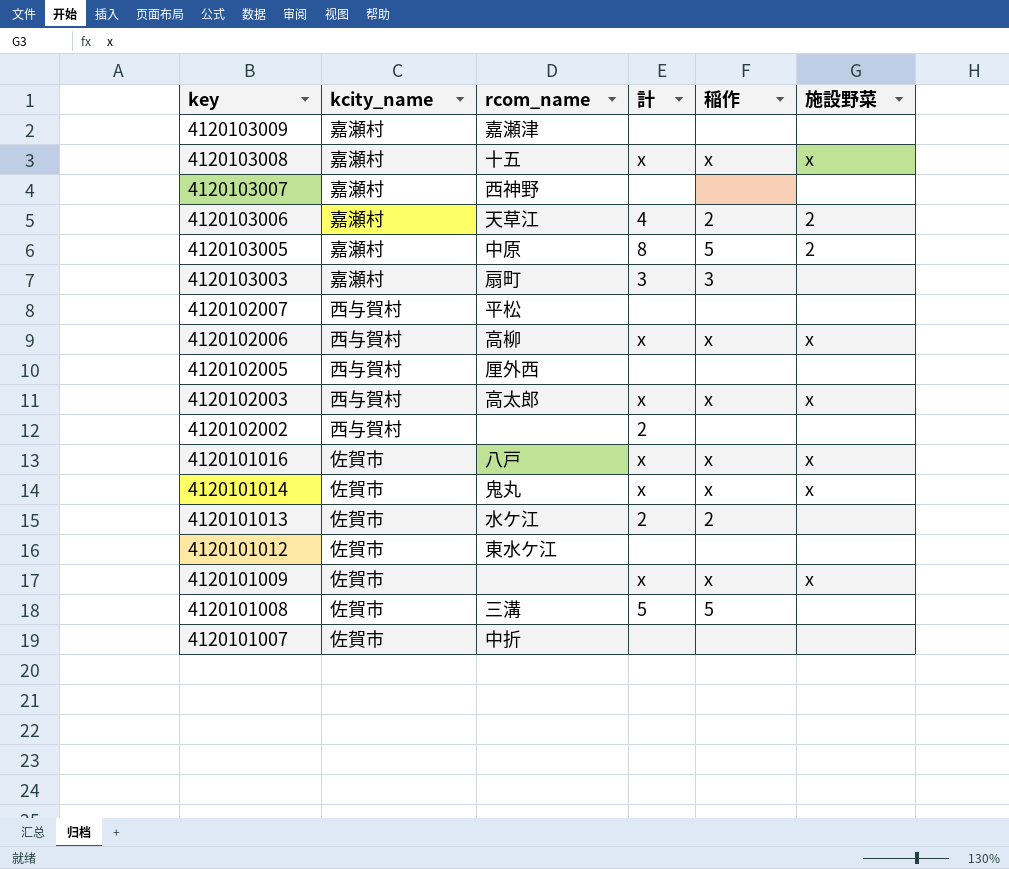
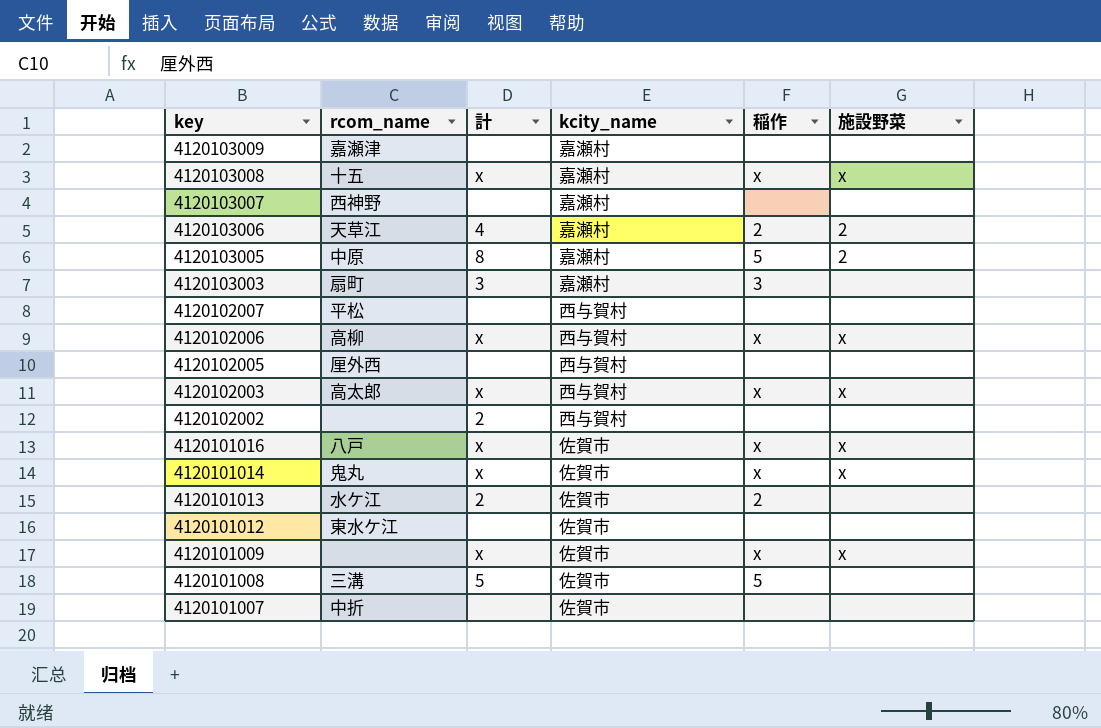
column kcity_name | position: 2 -> 4

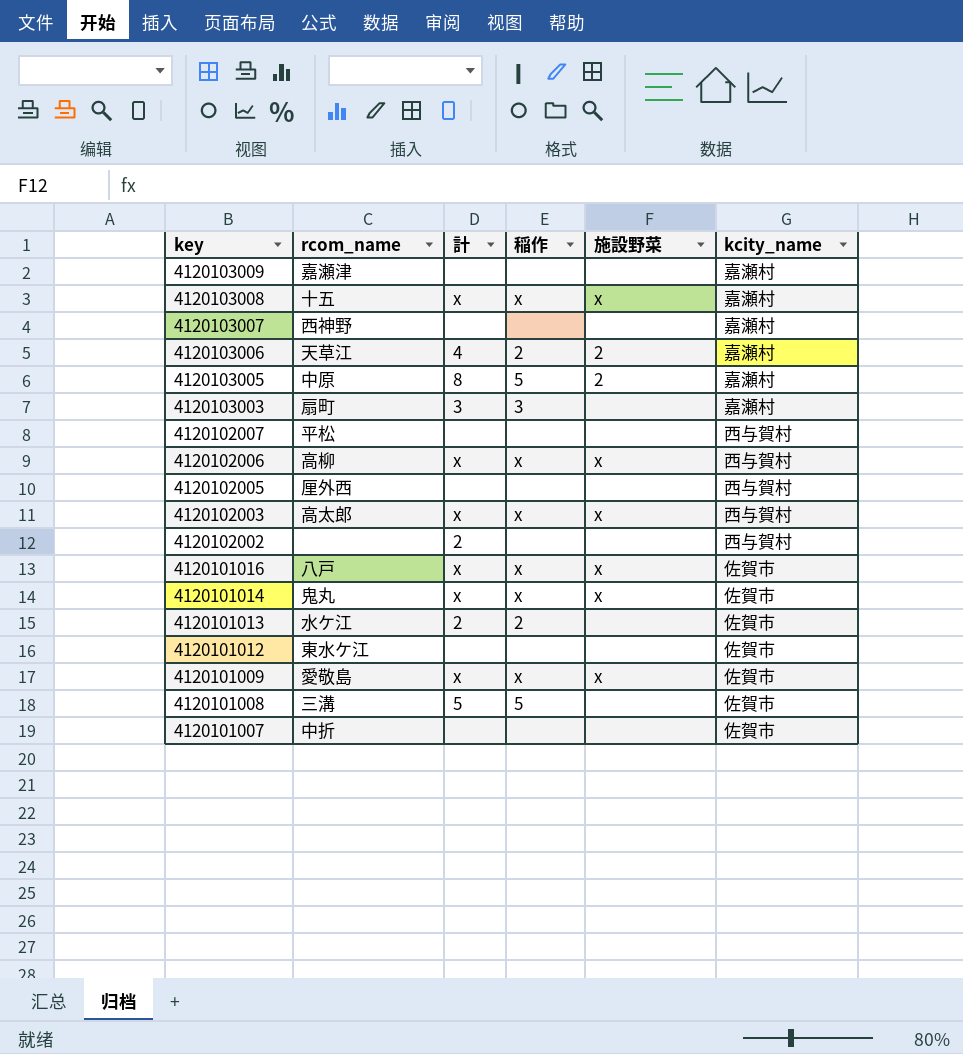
column kcity_name | position: 4 -> 6
4120101009 | rcom_name: none -> 愛敬島

